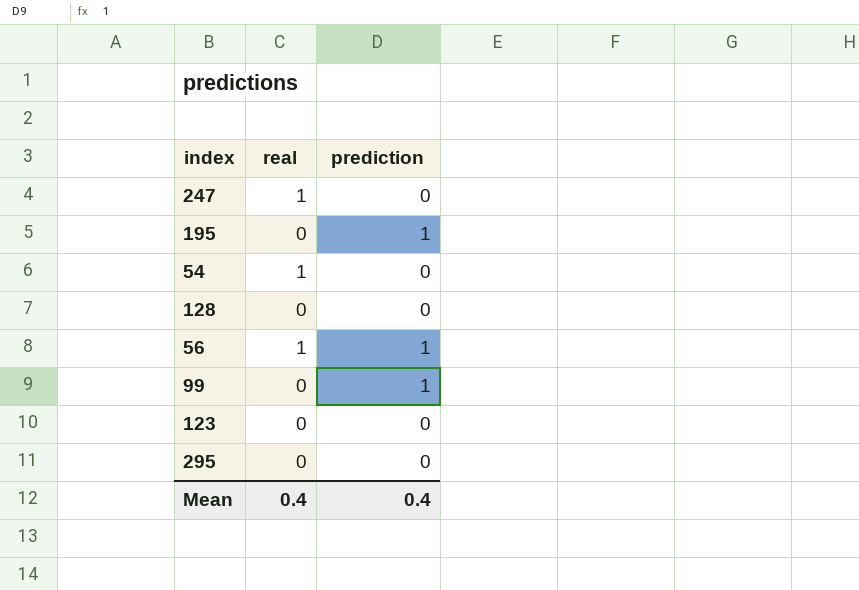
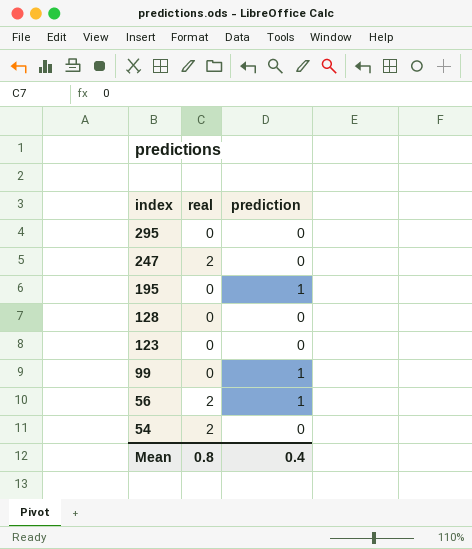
row order: none -> index descending
247 | real: 1 -> 2
56 | real: 1 -> 2
54 | real: 1 -> 2
Mean | real: 0.4 -> 0.8

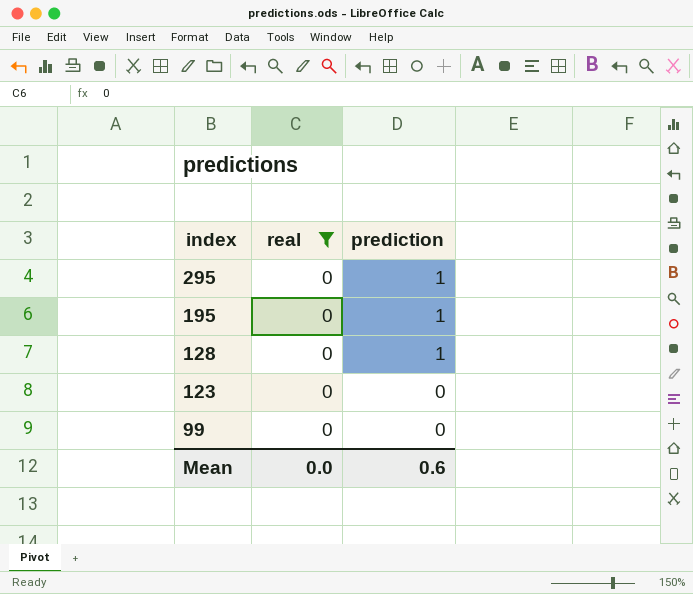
filter: none -> real = 0
295 | prediction: 0 -> 1
128 | prediction: 0 -> 1
99 | prediction: 1 -> 0
Mean | real: 0.8 -> 0.0
Mean | prediction: 0.4 -> 0.6

